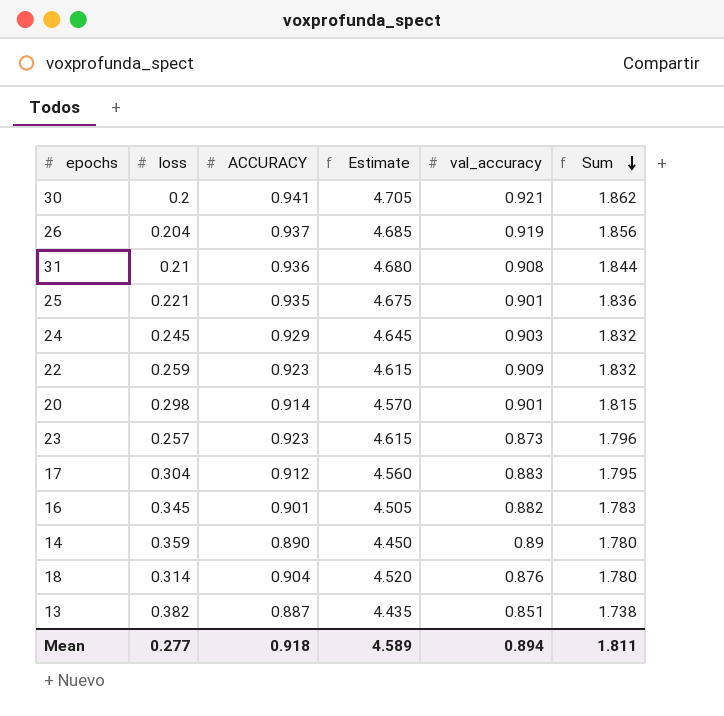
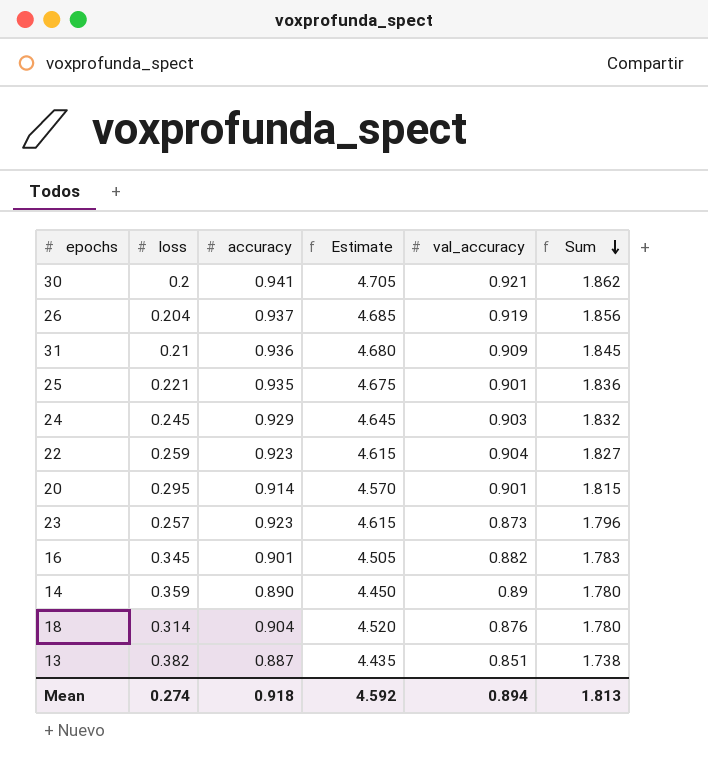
column name: ACCURACY -> accuracy
row 17: 0.304 | 0.912 | 4.560 | 0.883 | 1.795 -> none
31 | val_accuracy: 0.908 -> 0.909
31 | Sum: 1.844 -> 1.845
22 | val_accuracy: 0.909 -> 0.904
22 | Sum: 1.832 -> 1.827
20 | loss: 0.298 -> 0.295
Mean | loss: 0.277 -> 0.274
Mean | Estimate: 4.589 -> 4.592
Mean | Sum: 1.811 -> 1.813

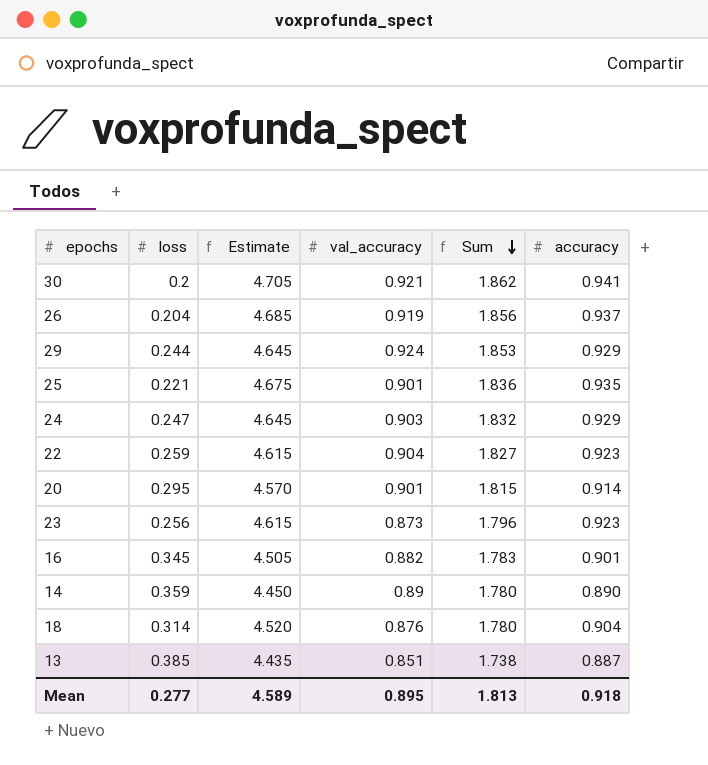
column accuracy | position: 3 -> 6
row 31: 0.21 | 0.936 | 4.680 | 0.909 | 1.845 -> none
row 29: none -> 0.244 | 4.645 | 0.924 | 1.853 | 0.929
24 | loss: 0.245 -> 0.247
23 | loss: 0.257 -> 0.256
13 | loss: 0.382 -> 0.385
Mean | loss: 0.274 -> 0.277
Mean | Estimate: 4.592 -> 4.589
Mean | val_accuracy: 0.894 -> 0.895

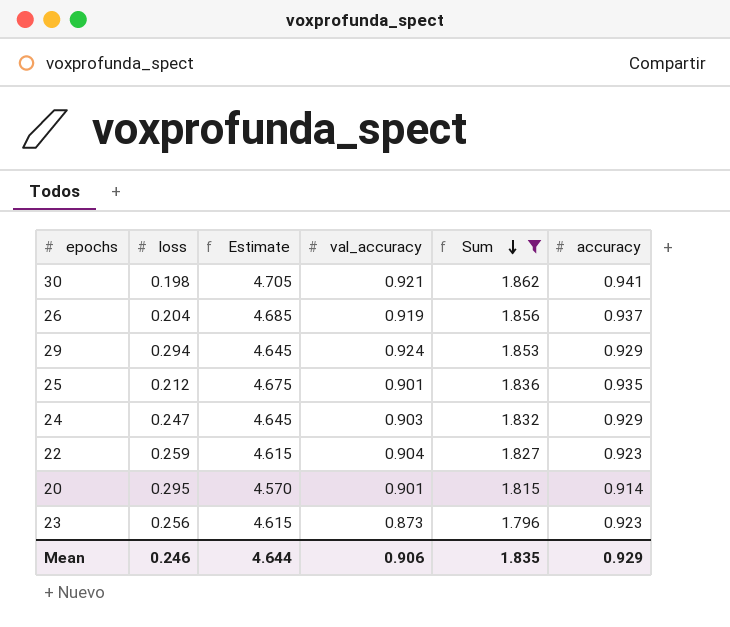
filter: none -> Sum >= 1.796
30 | loss: 0.2 -> 0.198
29 | loss: 0.244 -> 0.294
25 | loss: 0.221 -> 0.212
Mean | loss: 0.277 -> 0.246
Mean | Estimate: 4.589 -> 4.644
Mean | val_accuracy: 0.895 -> 0.906
Mean | Sum: 1.813 -> 1.835
Mean | accuracy: 0.918 -> 0.929

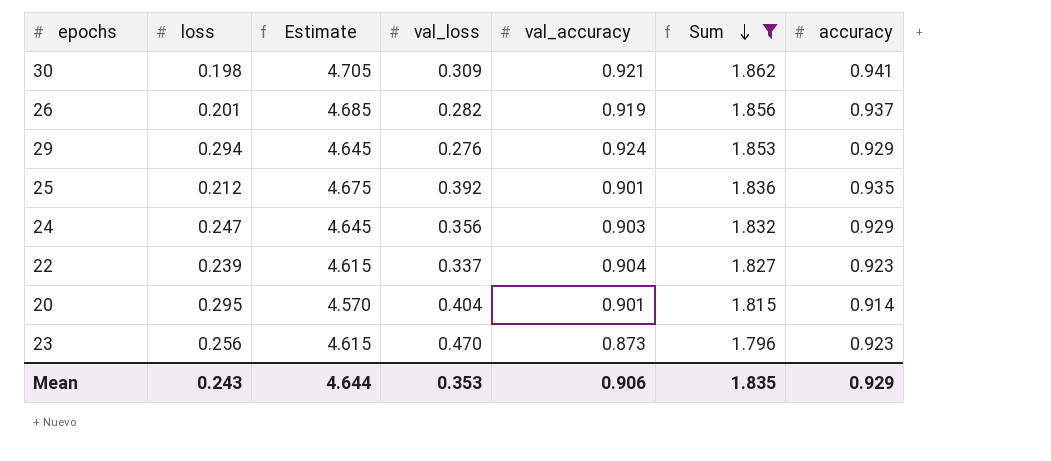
column val_loss | position: none -> 4
26 | loss: 0.204 -> 0.201
22 | loss: 0.259 -> 0.239
Mean | loss: 0.246 -> 0.243

